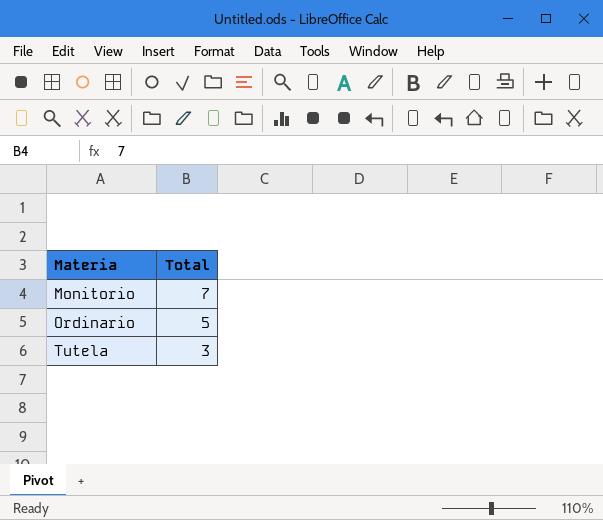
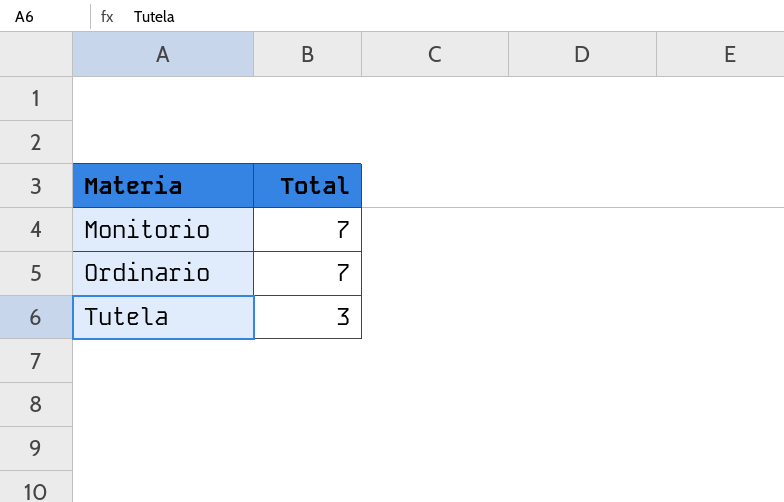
Ordinario | Total: 5 -> 7

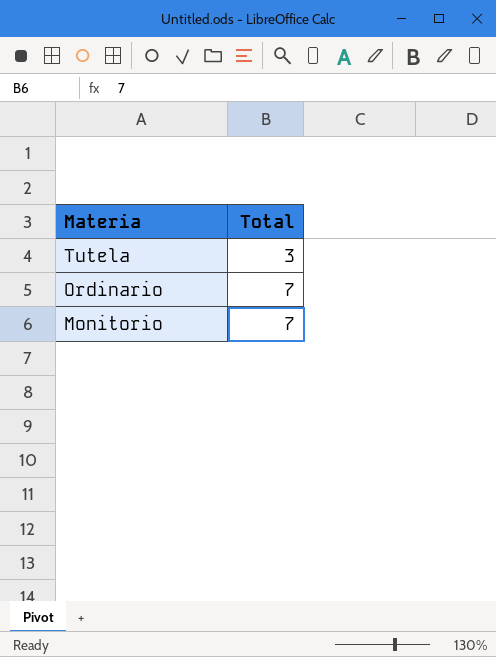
row order: Materia ascending -> Materia descending

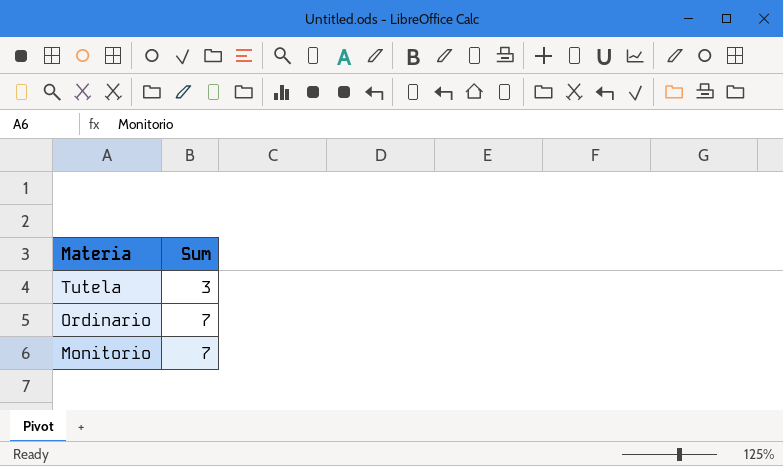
column name: Total -> Sum

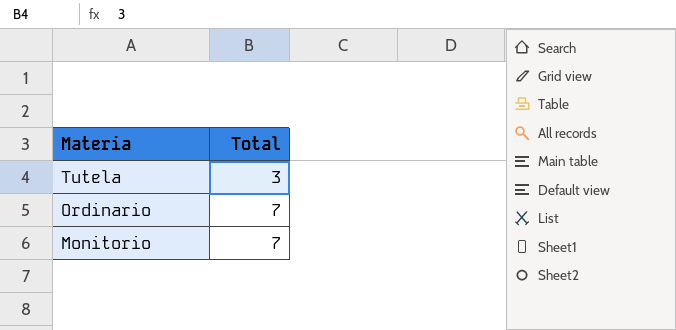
column name: Sum -> Total

